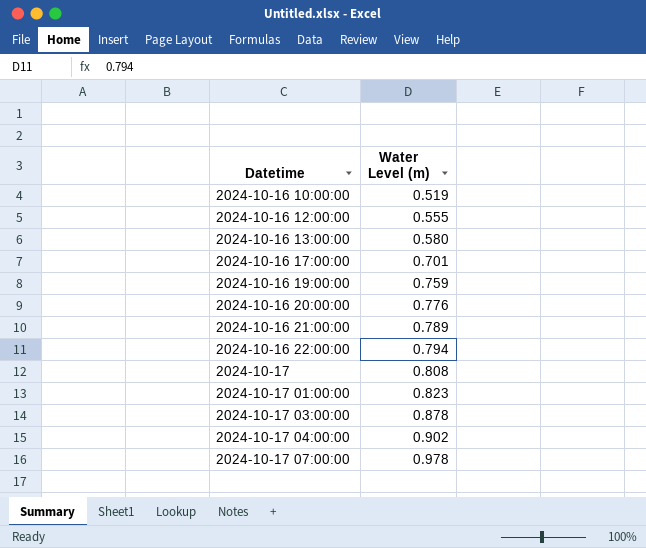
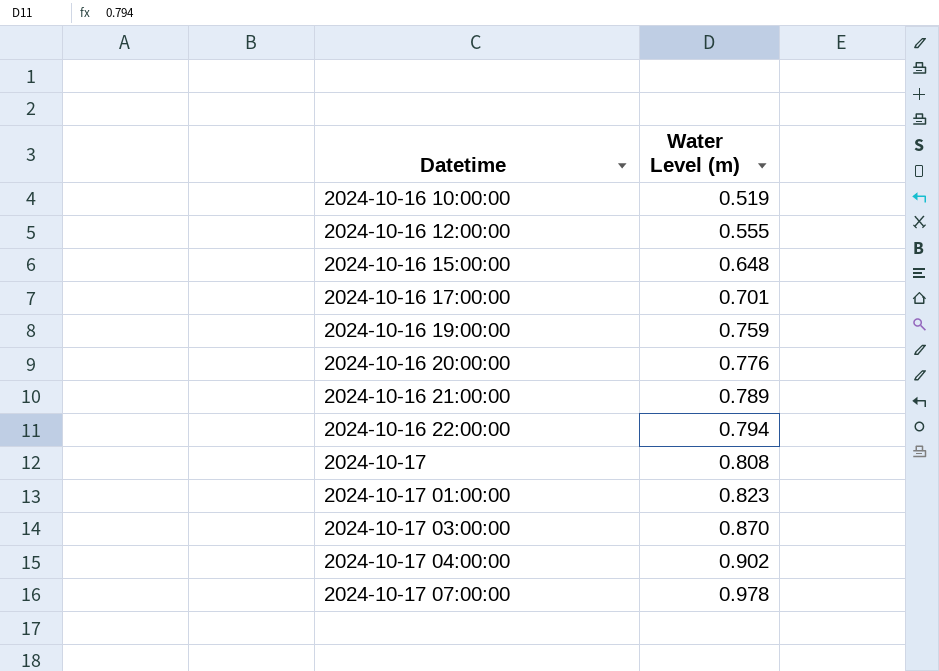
row 2024-10-16 13:00:00: 0.580 -> none
row 2024-10-16 15:00:00: none -> 0.648
2024-10-17 03:00:00 | Water Level (m): 0.878 -> 0.870

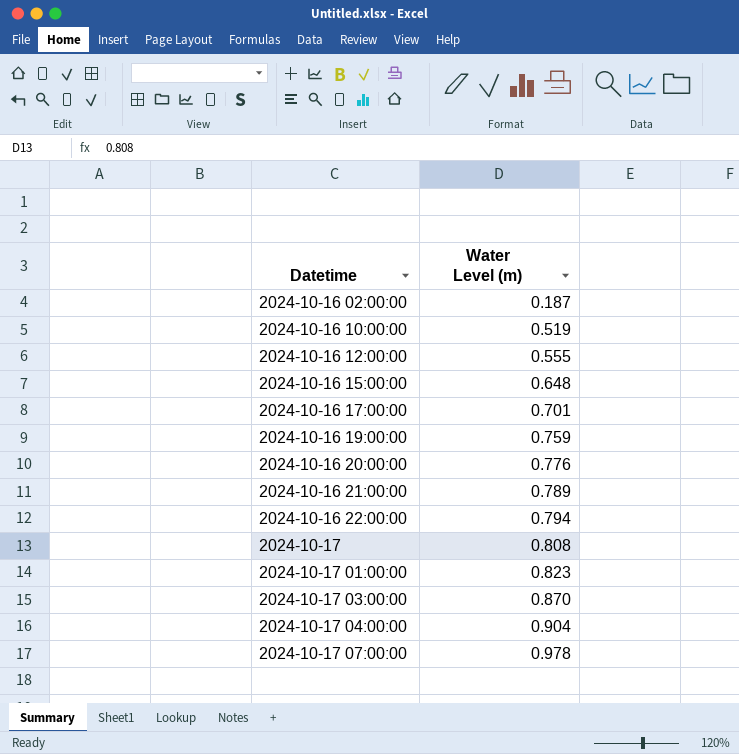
row 2024-10-16 02:00:00: none -> 0.187
2024-10-17 04:00:00 | Water Level (m): 0.902 -> 0.904

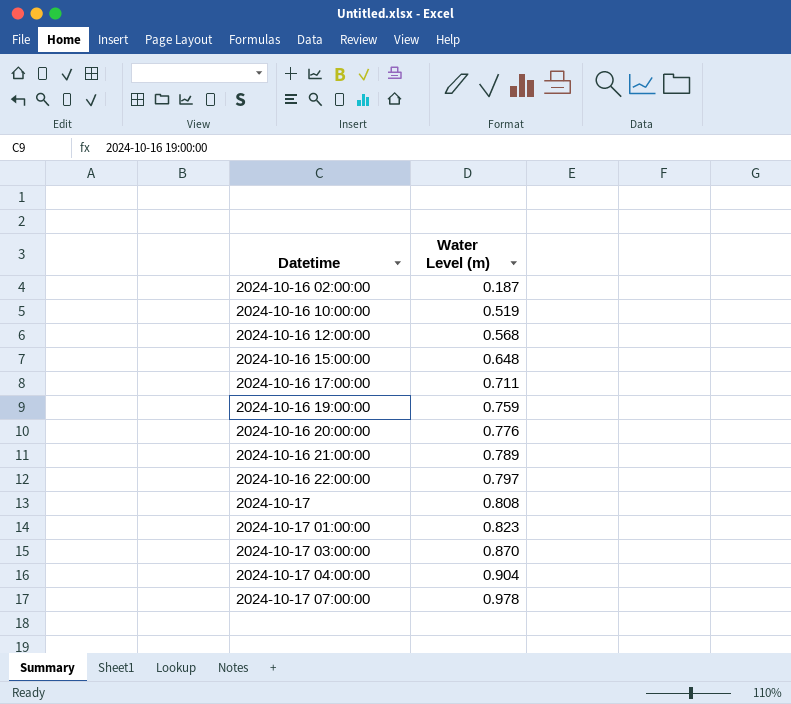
2024-10-16 12:00:00 | Water Level (m): 0.555 -> 0.568
2024-10-16 17:00:00 | Water Level (m): 0.701 -> 0.711
2024-10-16 22:00:00 | Water Level (m): 0.794 -> 0.797

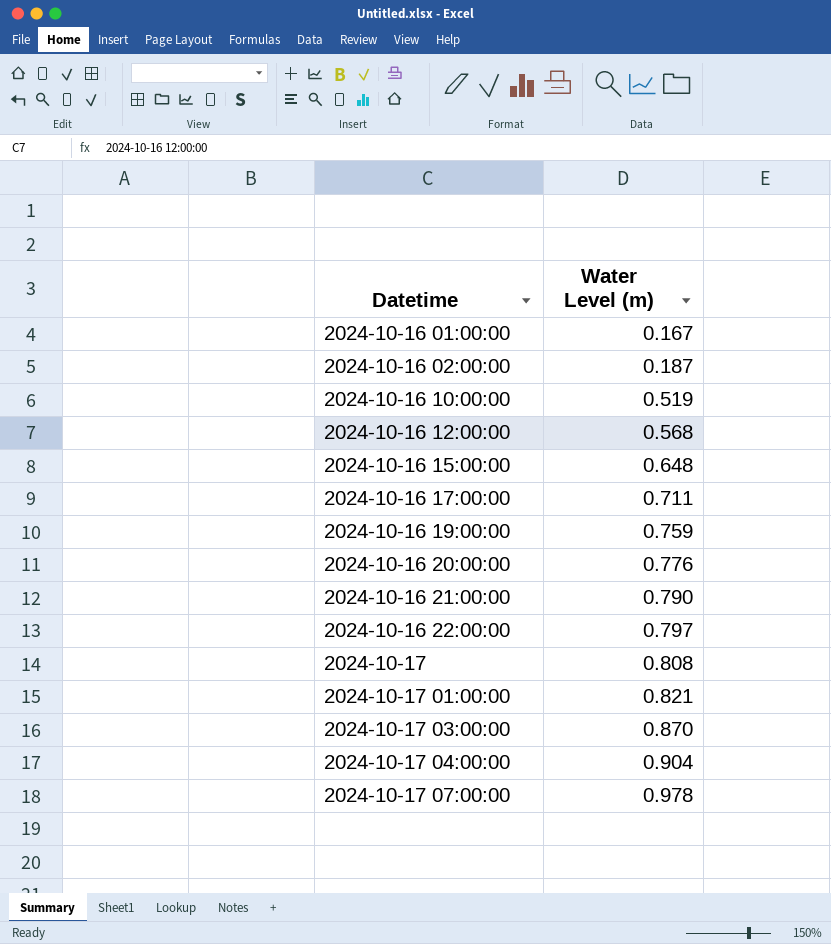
row 2024-10-16 01:00:00: none -> 0.167
2024-10-16 21:00:00 | Water Level (m): 0.789 -> 0.790
2024-10-17 01:00:00 | Water Level (m): 0.823 -> 0.821

